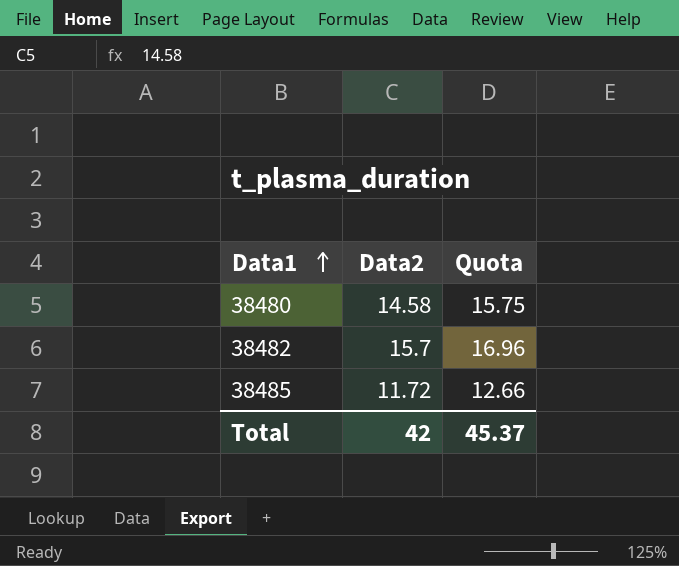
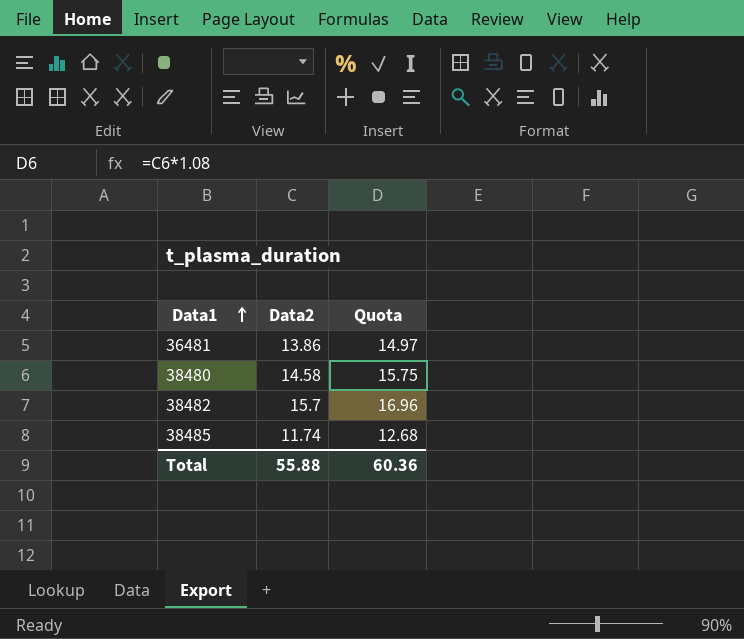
row 36481: none -> 13.86 | 14.97
38485 | Data2: 11.72 -> 11.74
38485 | Quota: 12.66 -> 12.68
Total | Data2: 42 -> 55.88
Total | Quota: 45.37 -> 60.36

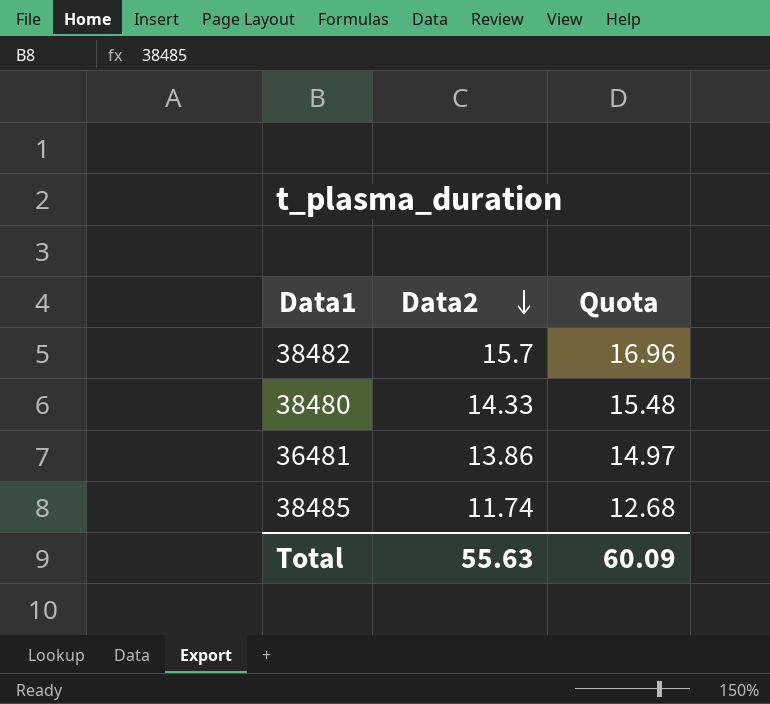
row order: Data1 ascending -> Data2 descending
38480 | Data2: 14.58 -> 14.33
38480 | Quota: 15.75 -> 15.48
Total | Data2: 55.88 -> 55.63
Total | Quota: 60.36 -> 60.09

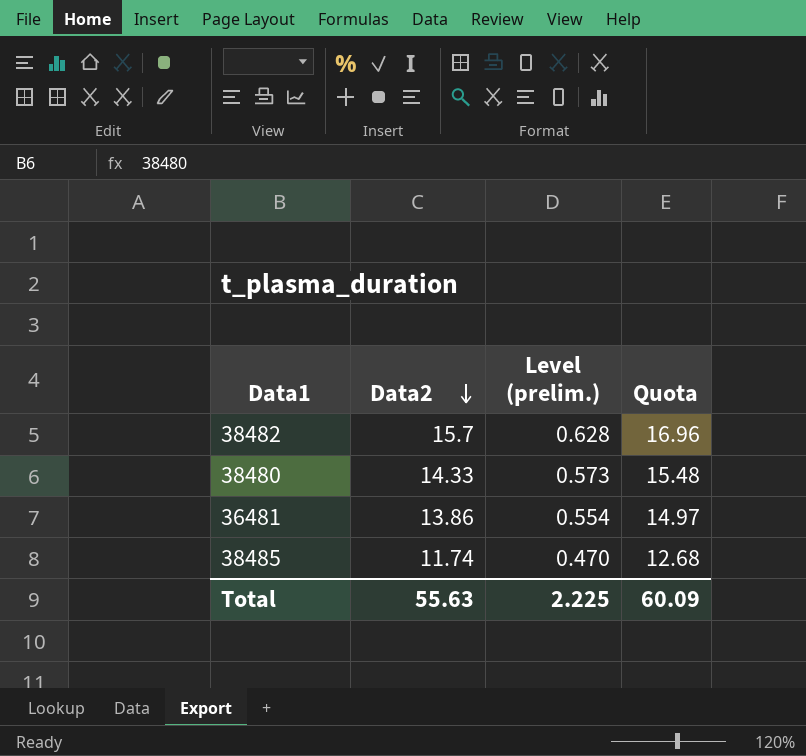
column Level (prelim.) | formula: none -> [Data2] * 0.04

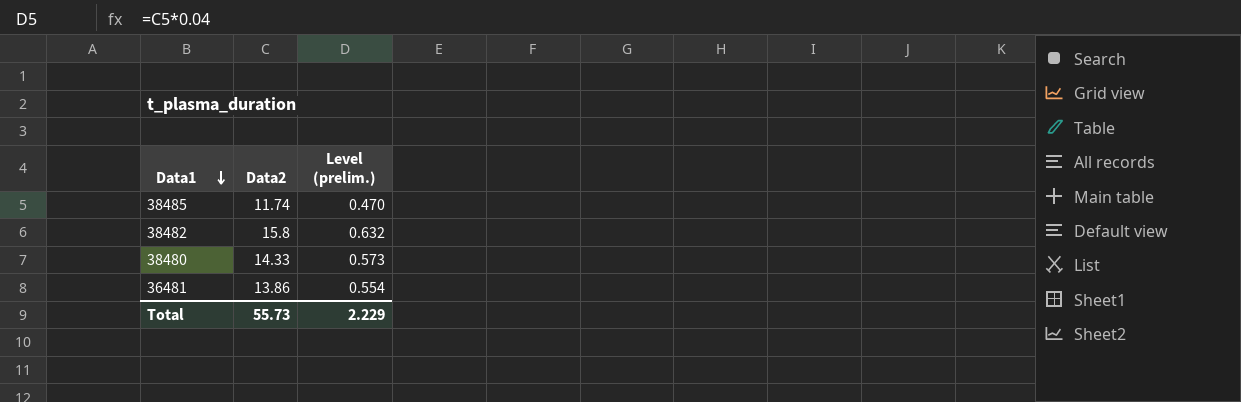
row order: Data2 descending -> Data1 descending
column Quota | formula: [Data2] * 1.08 -> none
38482 | Data2: 15.7 -> 15.8
38482 | Level (prelim.): 0.628 -> 0.632
Total | Data2: 55.63 -> 55.73
Total | Level (prelim.): 2.225 -> 2.229

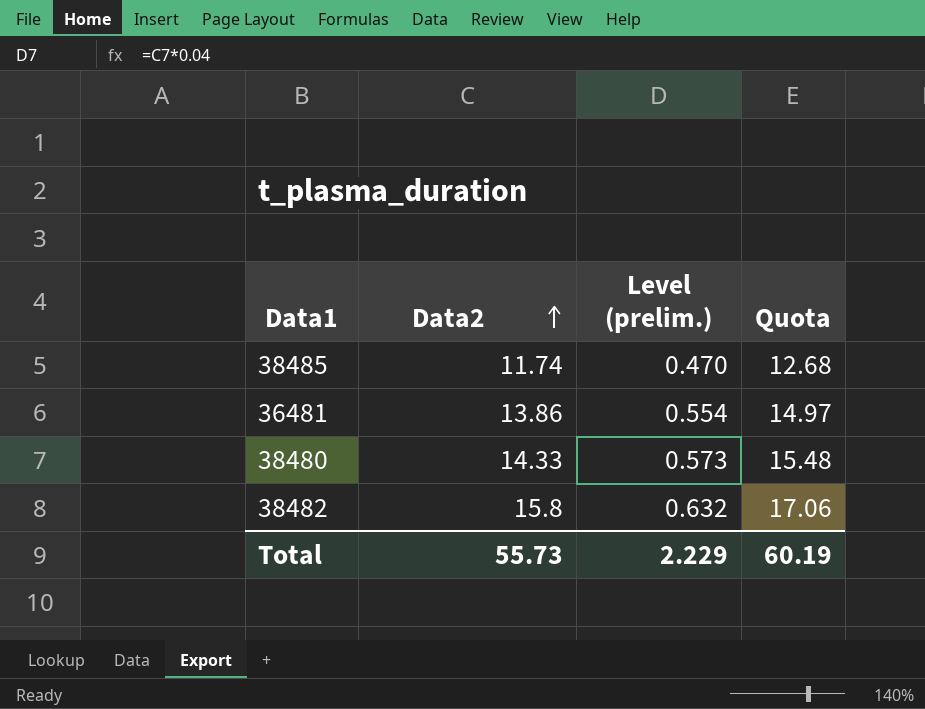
row order: Data1 descending -> Data2 ascending
column Quota | formula: none -> [Data2] * 1.08

